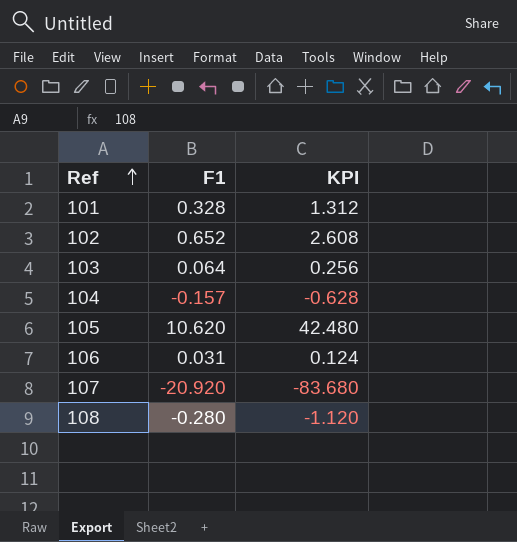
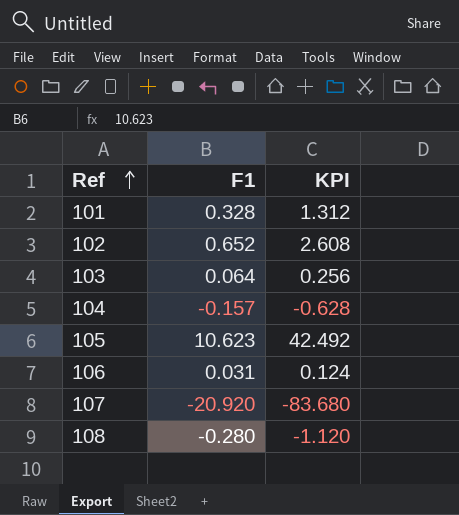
105 | F1: 10.620 -> 10.623
105 | KPI: 42.480 -> 42.492

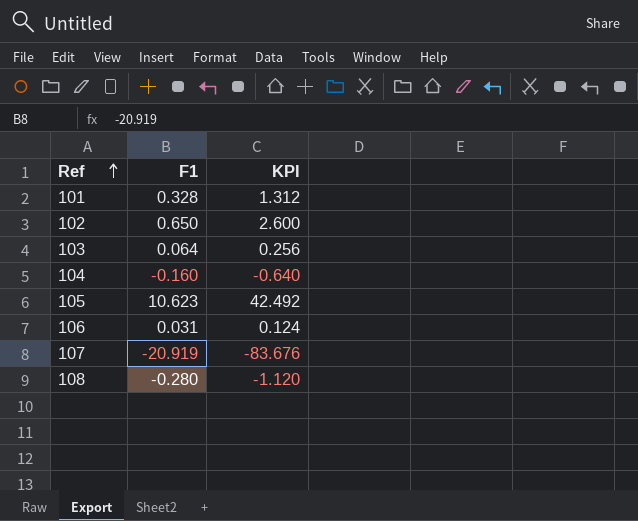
102 | F1: 0.652 -> 0.650
102 | KPI: 2.608 -> 2.600
104 | F1: -0.157 -> -0.160
104 | KPI: -0.628 -> -0.640
107 | F1: -20.920 -> -20.919
107 | KPI: -83.680 -> -83.676

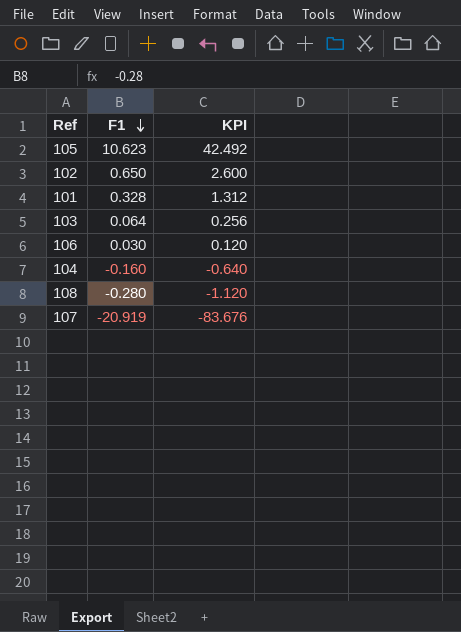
row order: Ref ascending -> F1 descending
106 | F1: 0.031 -> 0.030
106 | KPI: 0.124 -> 0.120

